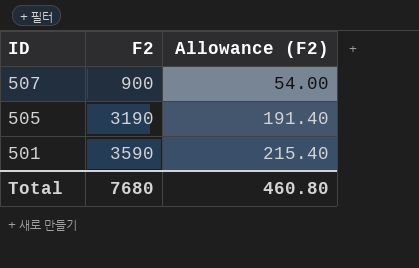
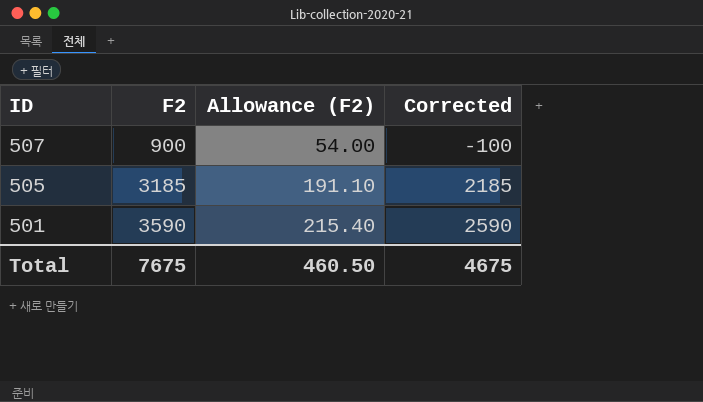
column Corrected | formula: none -> [F2] - 1000
505 | F2: 3190 -> 3185
505 | Allowance (F2): 191.40 -> 191.10
Total | F2: 7680 -> 7675
Total | Allowance (F2): 460.80 -> 460.50

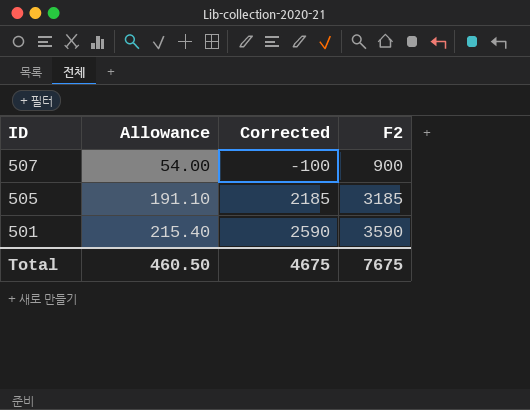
column name: Allowance (F2) -> Allowance
column F2 | position: 2 -> 4

